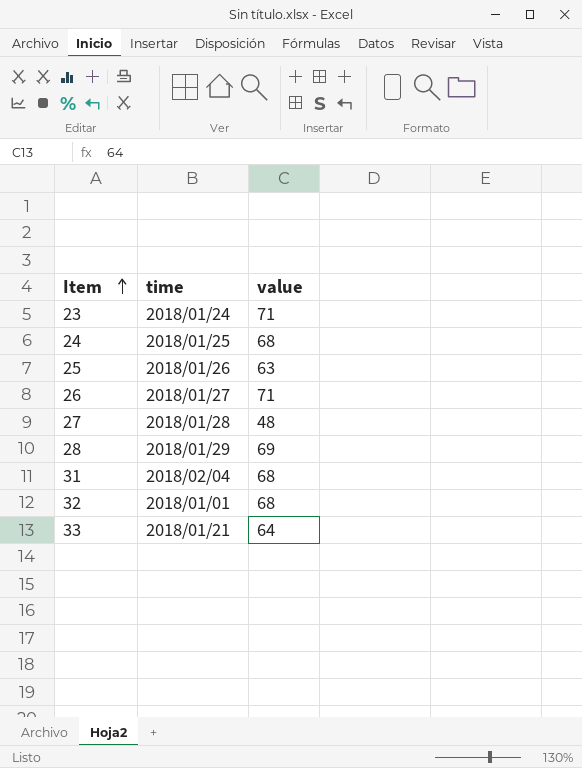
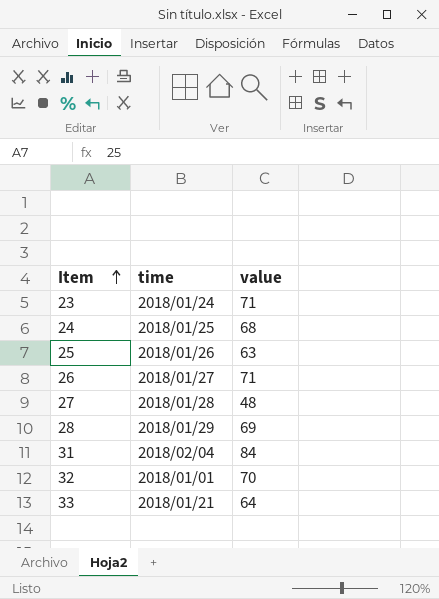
31 | value: 68 -> 84
32 | value: 68 -> 70

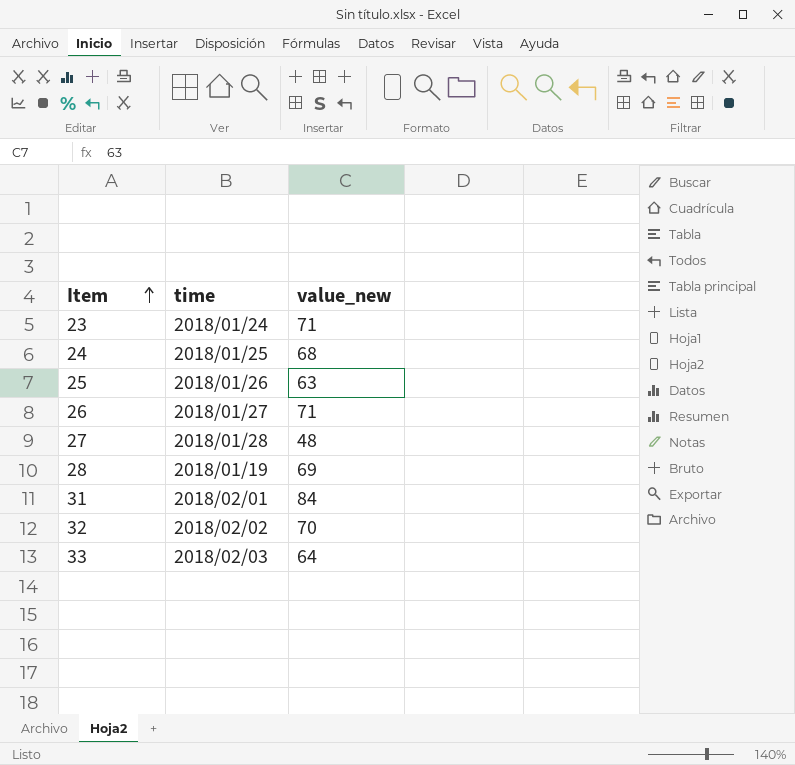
column name: value -> value_new
28 | time: 2018/01/29 -> 2018/01/19
31 | time: 2018/02/04 -> 2018/02/01
32 | time: 2018/01/01 -> 2018/02/02
33 | time: 2018/01/21 -> 2018/02/03

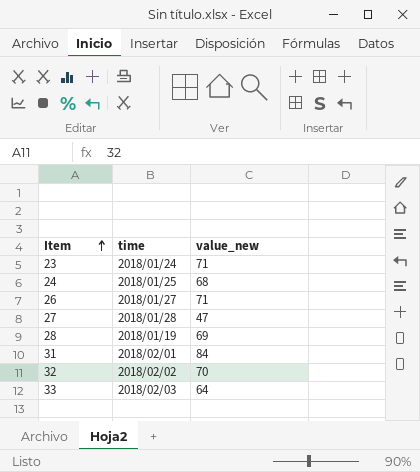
row 25: 2018/01/26 | 63 -> none
27 | value_new: 48 -> 47

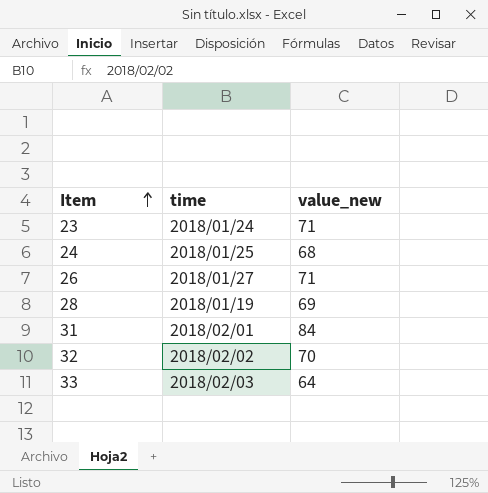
row 27: 2018/01/28 | 47 -> none

